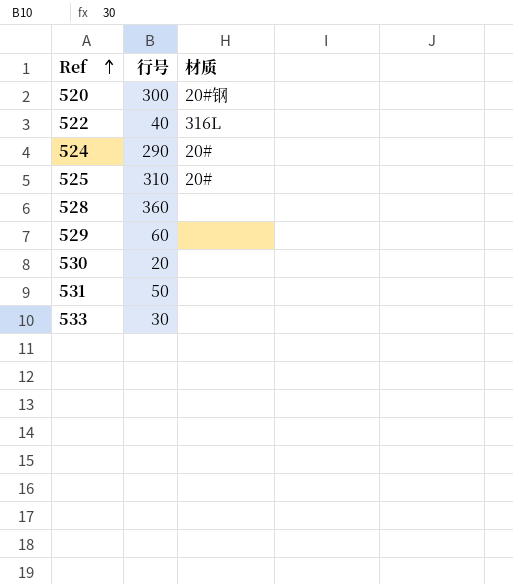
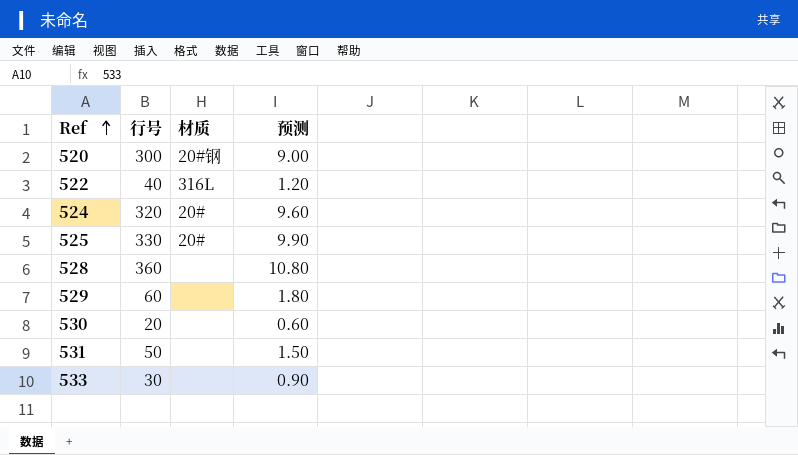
column 预测 | formula: none -> [行号] * 0.03
524 | 行号: 290 -> 320
525 | 行号: 310 -> 330

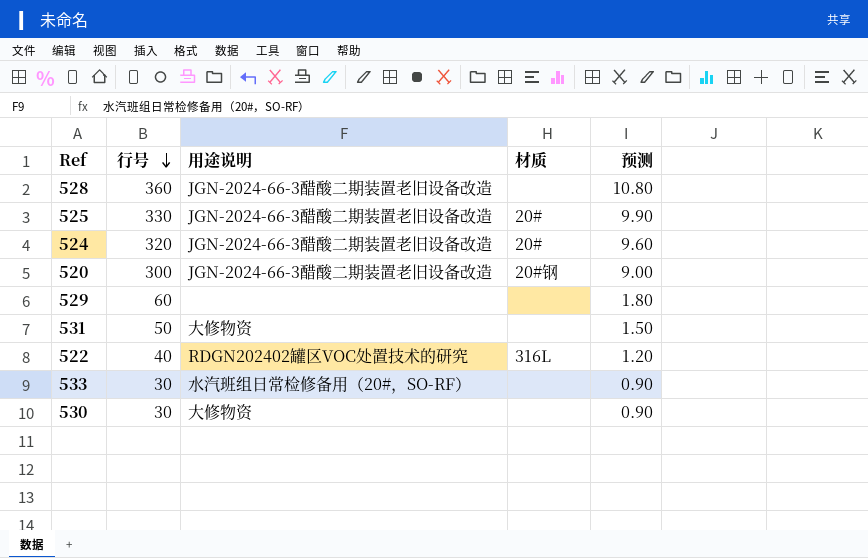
row order: Ref ascending -> 行号 descending
column 用途说明 | position: none -> 3
530 | 行号: 20 -> 30
530 | 预测: 0.60 -> 0.90

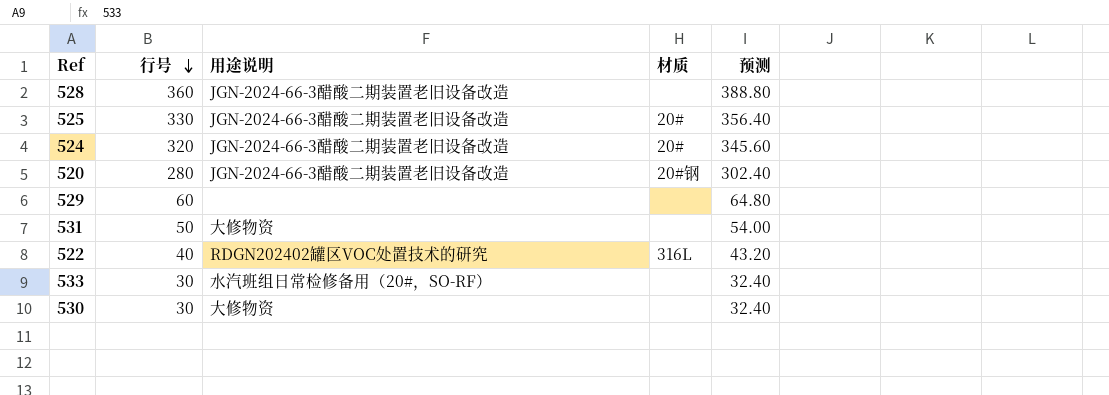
column 预测 | formula: [行号] * 0.03 -> [行号] * 1.08
520 | 行号: 300 -> 280

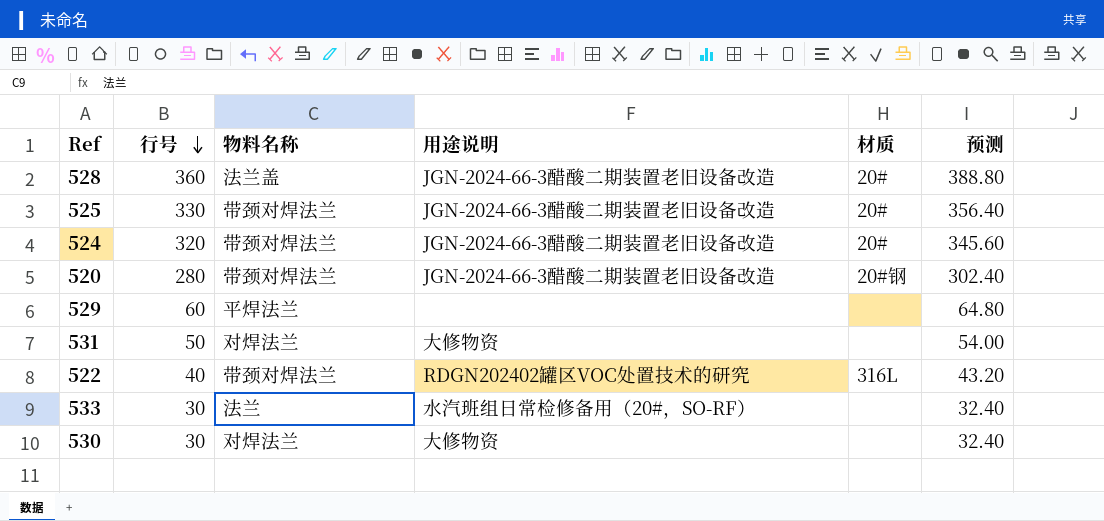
column 物料名称 | position: none -> 3
528 | 材质: none -> 20#

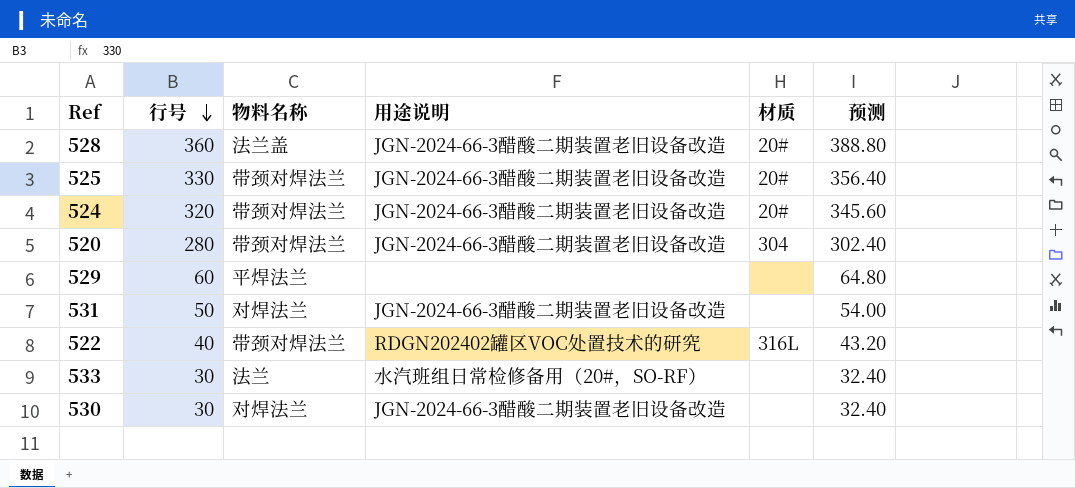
520 | 材质: 20#钢 -> 304
531 | 用途说明: 大修物资 -> JGN-2024-66-3醋酸二期装置老旧设备改造
530 | 用途说明: 大修物资 -> JGN-2024-66-3醋酸二期装置老旧设备改造

